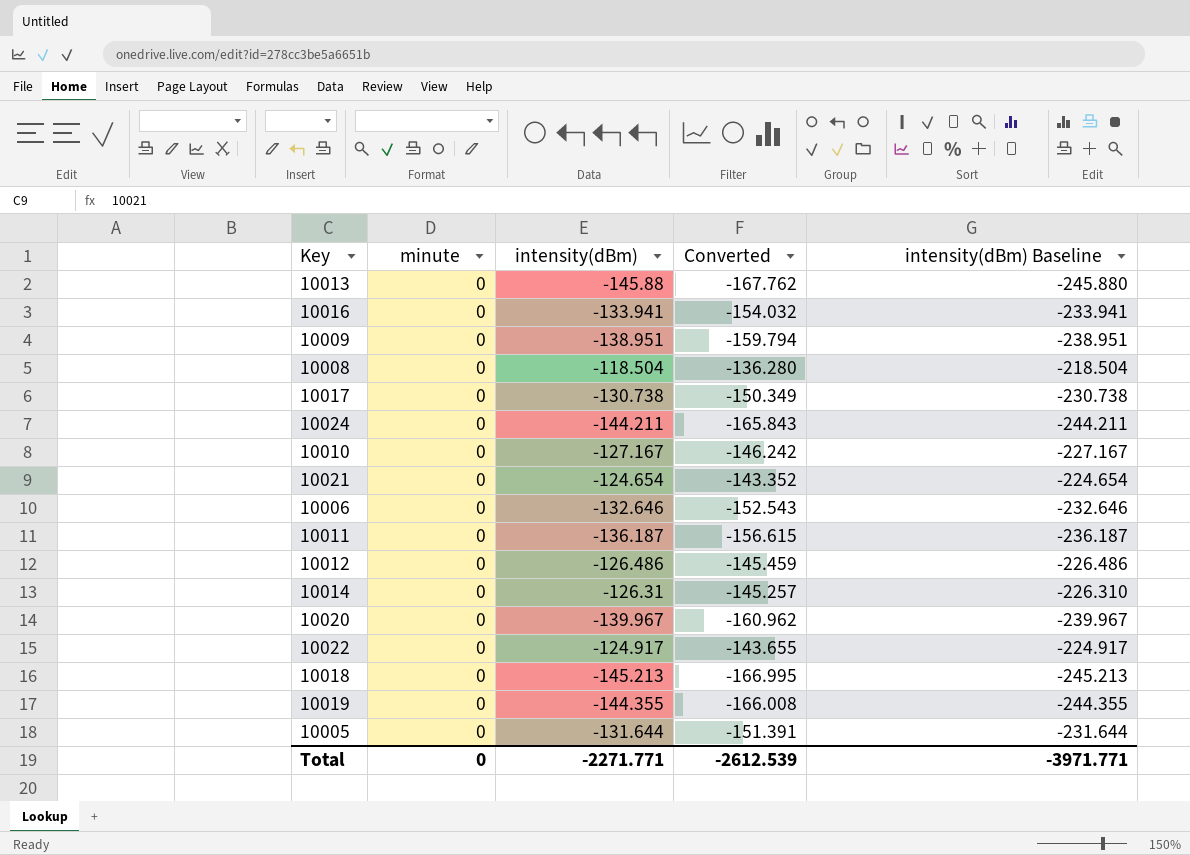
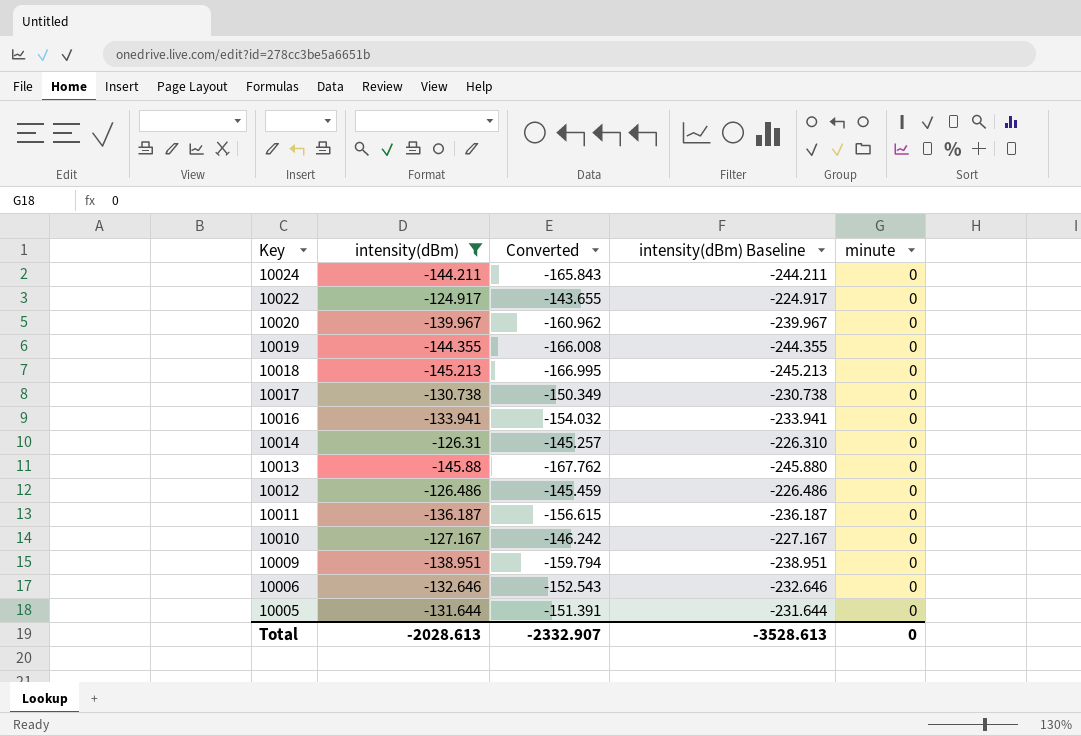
filter: none -> intensity(dBm) <= -124.917
row order: none -> Key descending
column minute | position: 2 -> 5
Total | intensity(dBm): -2271.771 -> -2028.613
Total | Converted: -2612.539 -> -2332.907
Total | intensity(dBm) Baseline: -3971.771 -> -3528.613

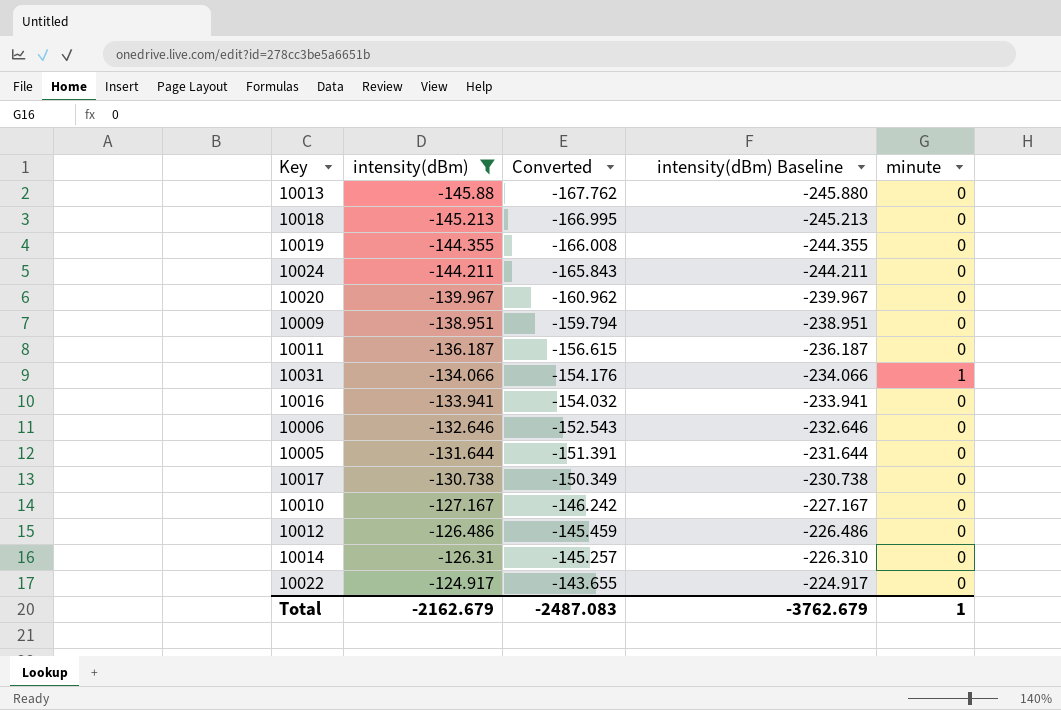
row order: Key descending -> intensity(dBm) ascending
row 10031: none -> -134.066 | -154.176 | -234.066 | 1
Total | intensity(dBm): -2028.613 -> -2162.679
Total | Converted: -2332.907 -> -2487.083
Total | intensity(dBm) Baseline: -3528.613 -> -3762.679
Total | minute: 0 -> 1

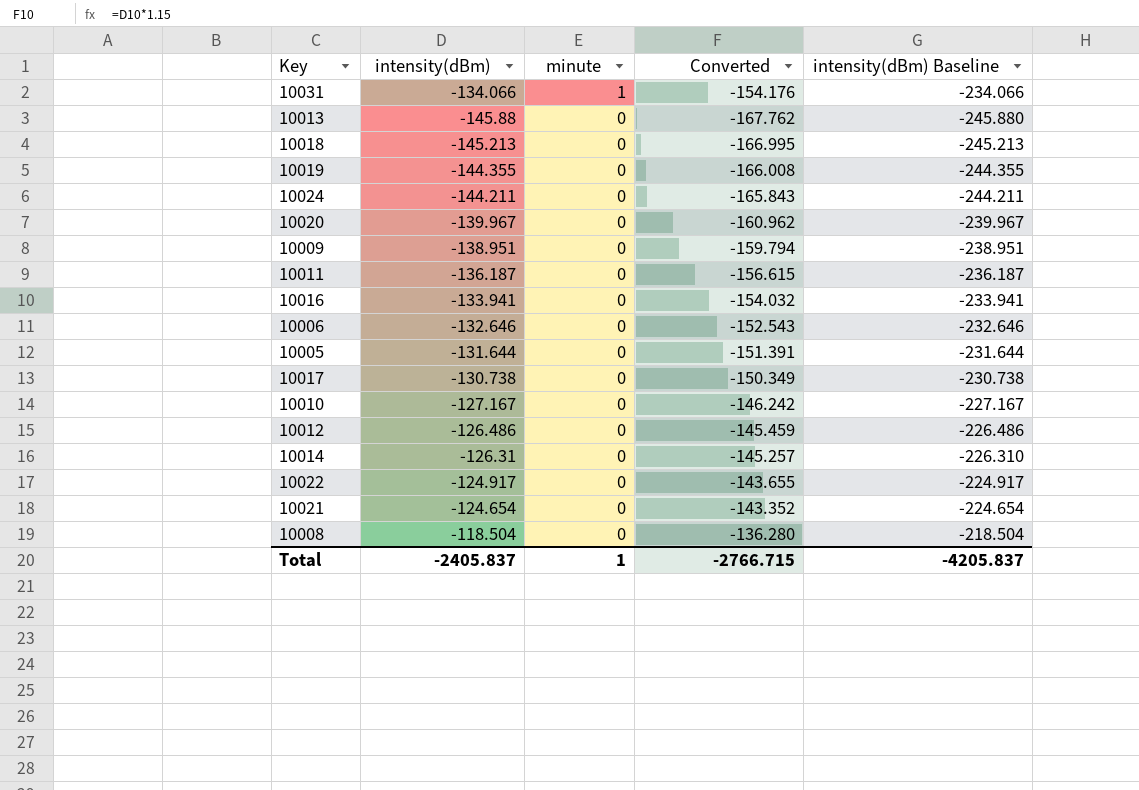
filter: intensity(dBm) <= -124.917 -> none
row order: intensity(dBm) ascending -> minute descending
column minute | position: 5 -> 3
Total | intensity(dBm): -2162.679 -> -2405.837
Total | Converted: -2487.083 -> -2766.715
Total | intensity(dBm) Baseline: -3762.679 -> -4205.837

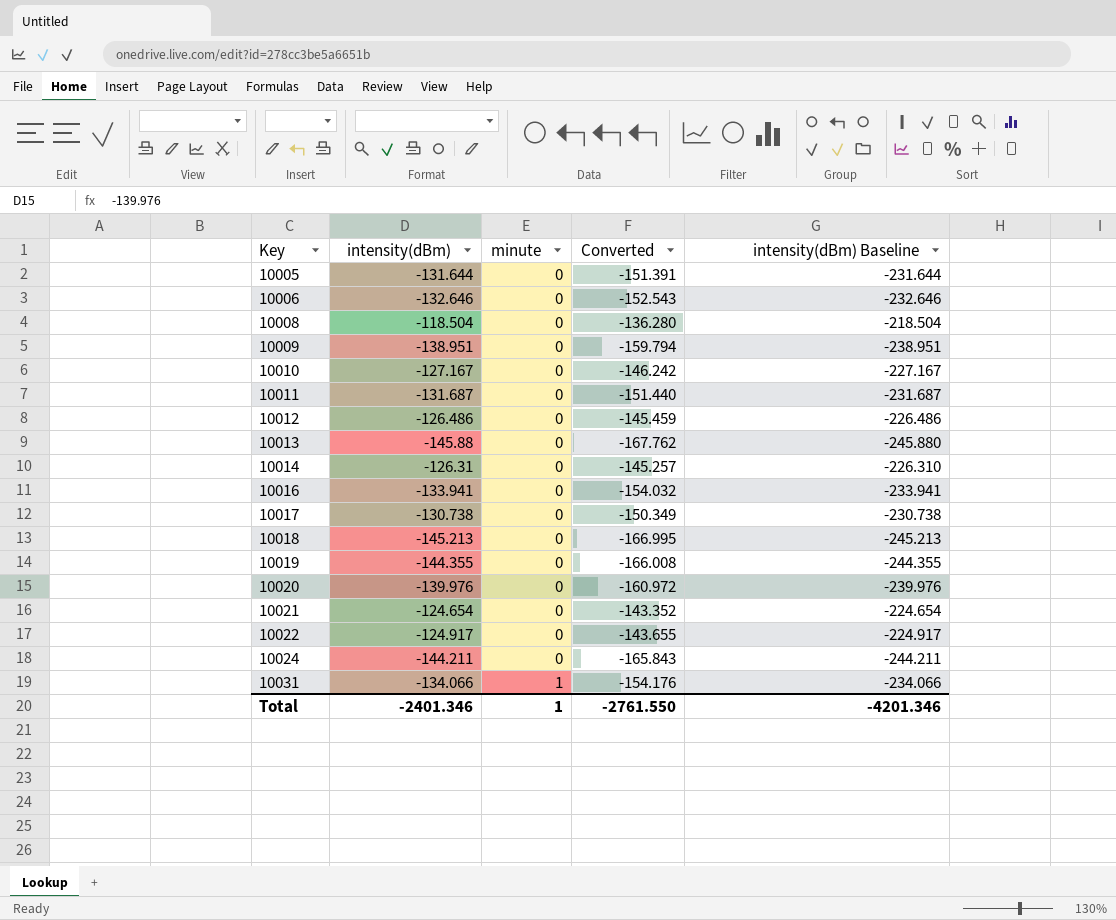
row order: minute descending -> Key ascending
10011 | intensity(dBm): -136.187 -> -131.687
10011 | Converted: -156.615 -> -151.440
10011 | intensity(dBm) Baseline: -236.187 -> -231.687
10020 | intensity(dBm): -139.967 -> -139.976
10020 | Converted: -160.962 -> -160.972
10020 | intensity(dBm) Baseline: -239.967 -> -239.976
Total | intensity(dBm): -2405.837 -> -2401.346
Total | Converted: -2766.715 -> -2761.550
Total | intensity(dBm) Baseline: -4205.837 -> -4201.346

